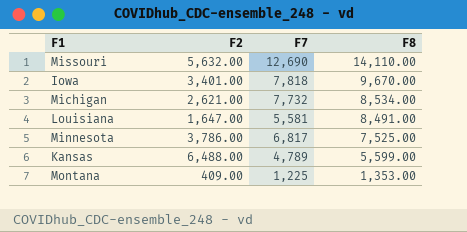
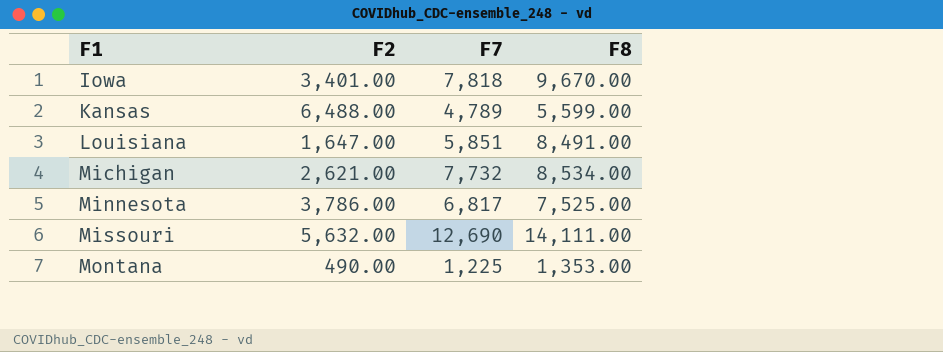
row order: F8 descending -> F1 ascending
Louisiana | F7: 5,581 -> 5,851
Missouri | F8: 14,110.00 -> 14,111.00
Montana | F2: 409.00 -> 490.00

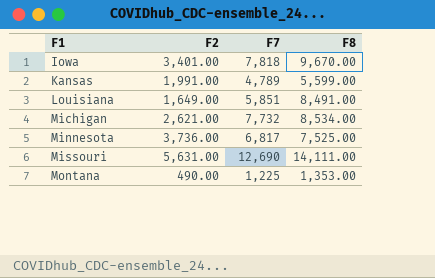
Kansas | F2: 6,488.00 -> 1,991.00
Louisiana | F2: 1,647.00 -> 1,649.00
Minnesota | F2: 3,786.00 -> 3,736.00
Missouri | F2: 5,632.00 -> 5,631.00

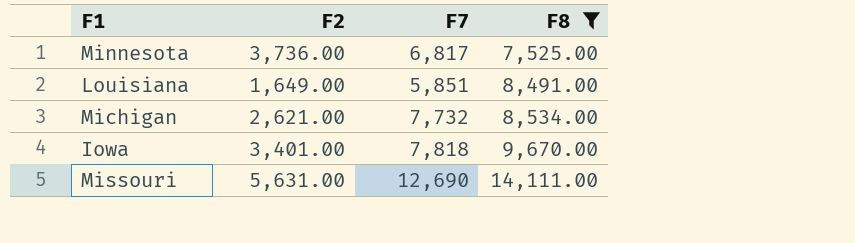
filter: none -> F8 >= 7,525.00
row order: F1 ascending -> F8 ascending

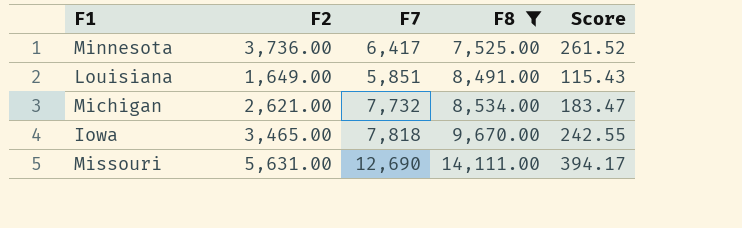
column Score | formula: none -> [F2] * 0.07
Minnesota | F7: 6,817 -> 6,417
Iowa | F2: 3,401.00 -> 3,465.00

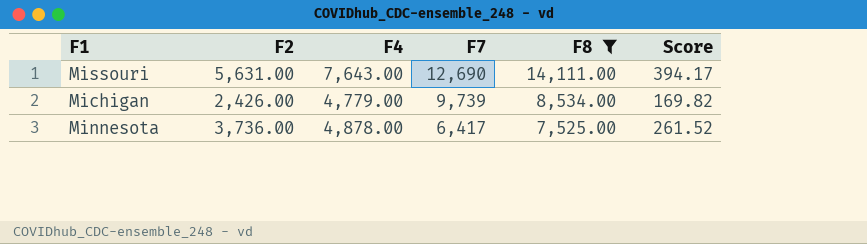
row order: F8 ascending -> F7 descending
column F4 | position: none -> 3
row Louisiana: 1,649.00 | 5,851 | 8,491.00 | 115.43 -> none
row Iowa: 3,465.00 | 7,818 | 9,670.00 | 242.55 -> none
Michigan | F2: 2,621.00 -> 2,426.00
Michigan | F7: 7,732 -> 9,739
Michigan | Score: 183.47 -> 169.82

